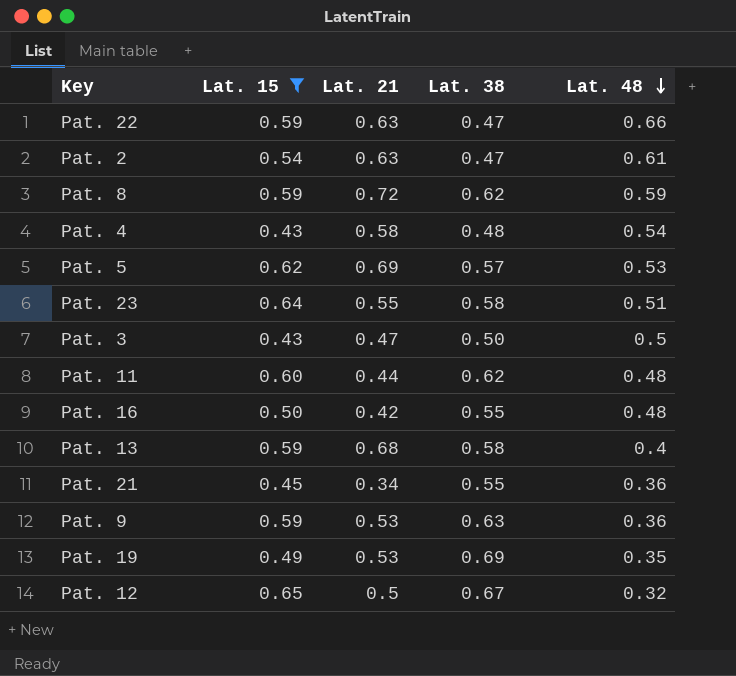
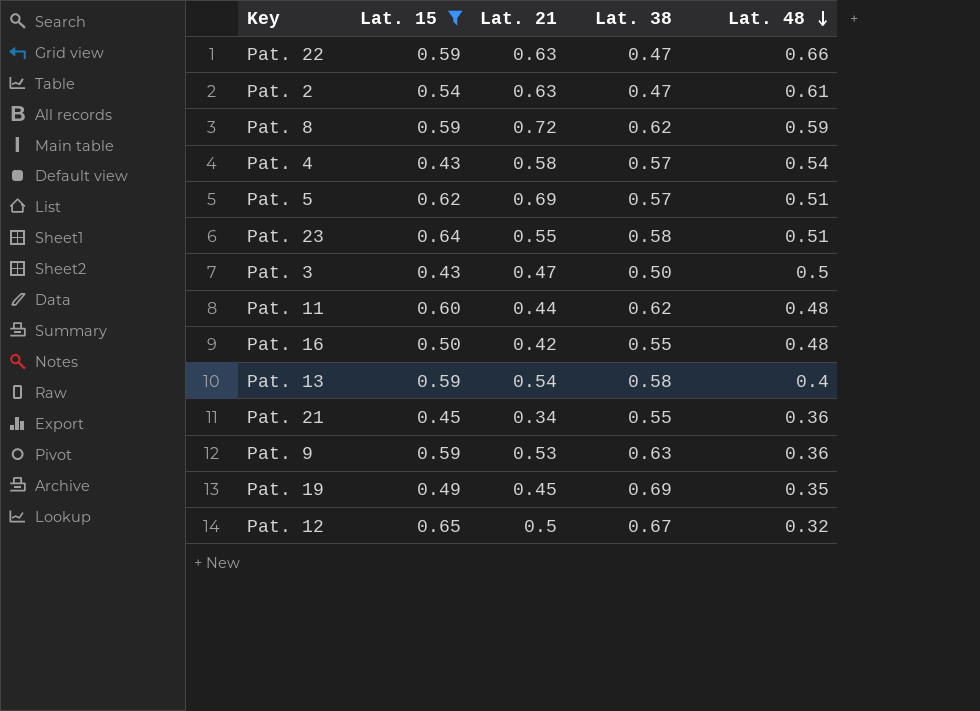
Pat. 4 | Lat. 38: 0.48 -> 0.57
Pat. 5 | Lat. 48: 0.53 -> 0.51
Pat. 13 | Lat. 21: 0.68 -> 0.54
Pat. 19 | Lat. 21: 0.53 -> 0.45

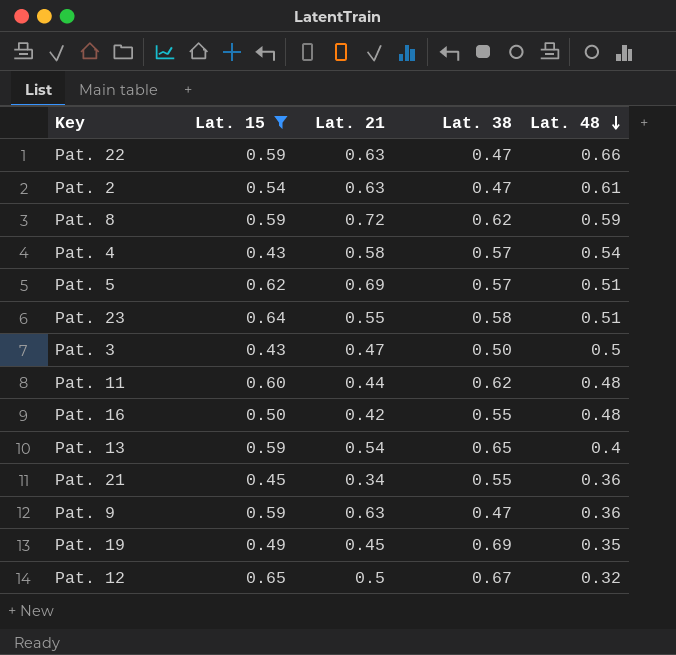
Pat. 13 | Lat. 38: 0.58 -> 0.65
Pat. 9 | Lat. 21: 0.53 -> 0.63
Pat. 9 | Lat. 38: 0.63 -> 0.47

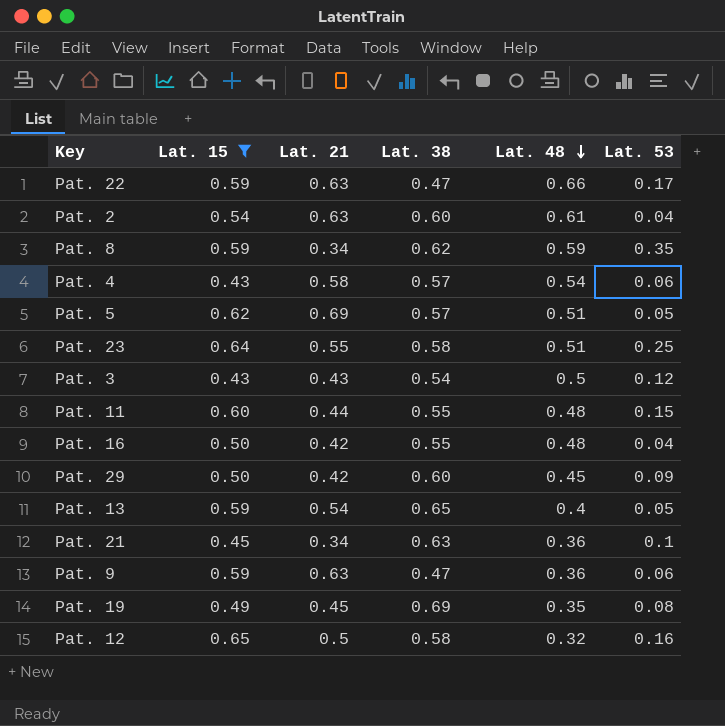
column Lat. 53 | position: none -> 6
Pat. 2 | Lat. 38: 0.47 -> 0.60
Pat. 8 | Lat. 21: 0.72 -> 0.34
Pat. 3 | Lat. 21: 0.47 -> 0.43
Pat. 3 | Lat. 38: 0.50 -> 0.54
Pat. 11 | Lat. 38: 0.62 -> 0.55
row Pat. 29: none -> 0.50 | 0.42 | 0.60 | 0.45 | 0.09
Pat. 21 | Lat. 38: 0.55 -> 0.63
Pat. 12 | Lat. 38: 0.67 -> 0.58

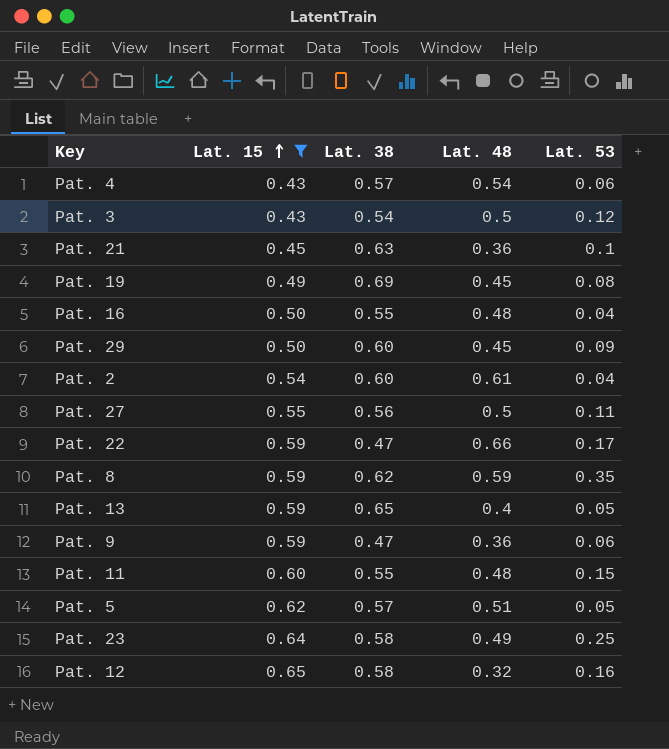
row order: Lat. 48 descending -> Lat. 15 ascending
column Lat. 21 | position: 3 -> none
Pat. 19 | Lat. 48: 0.35 -> 0.45
row Pat. 27: none -> 0.55 | 0.56 | 0.5 | 0.11
Pat. 23 | Lat. 48: 0.51 -> 0.49

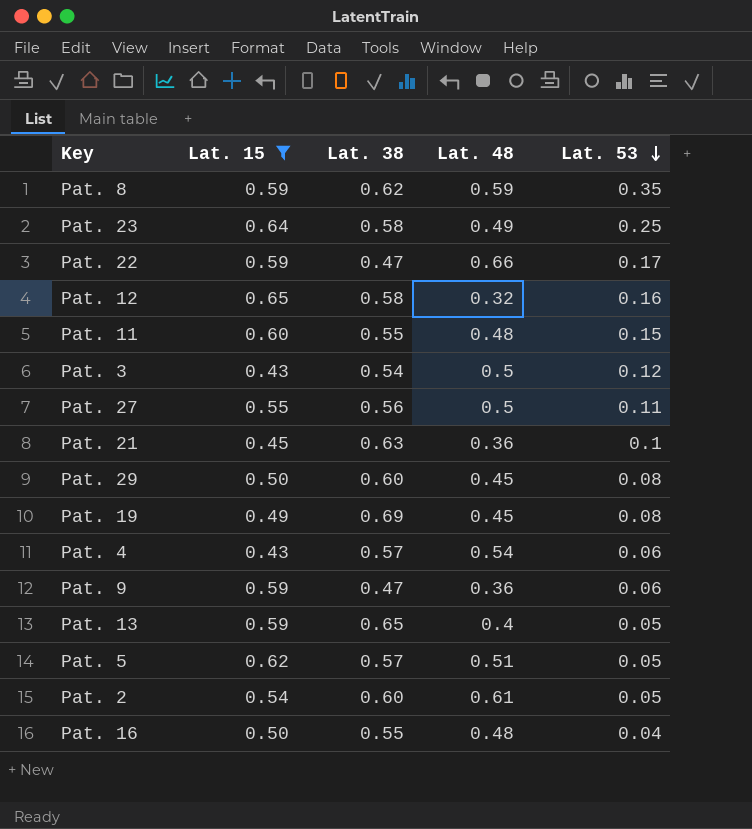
row order: Lat. 15 ascending -> Lat. 53 descending
Pat. 29 | Lat. 53: 0.09 -> 0.08
Pat. 2 | Lat. 53: 0.04 -> 0.05

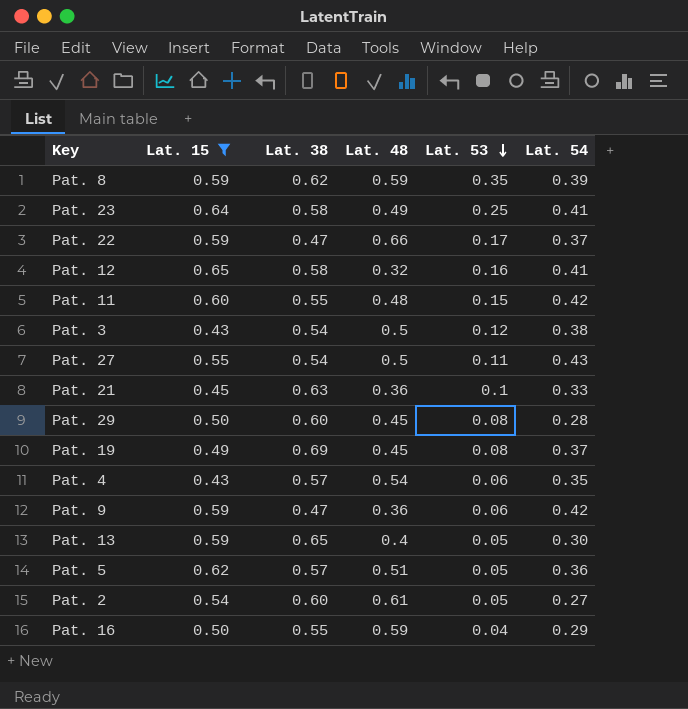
column Lat. 54 | position: none -> 6
Pat. 27 | Lat. 38: 0.56 -> 0.54
Pat. 16 | Lat. 48: 0.48 -> 0.59

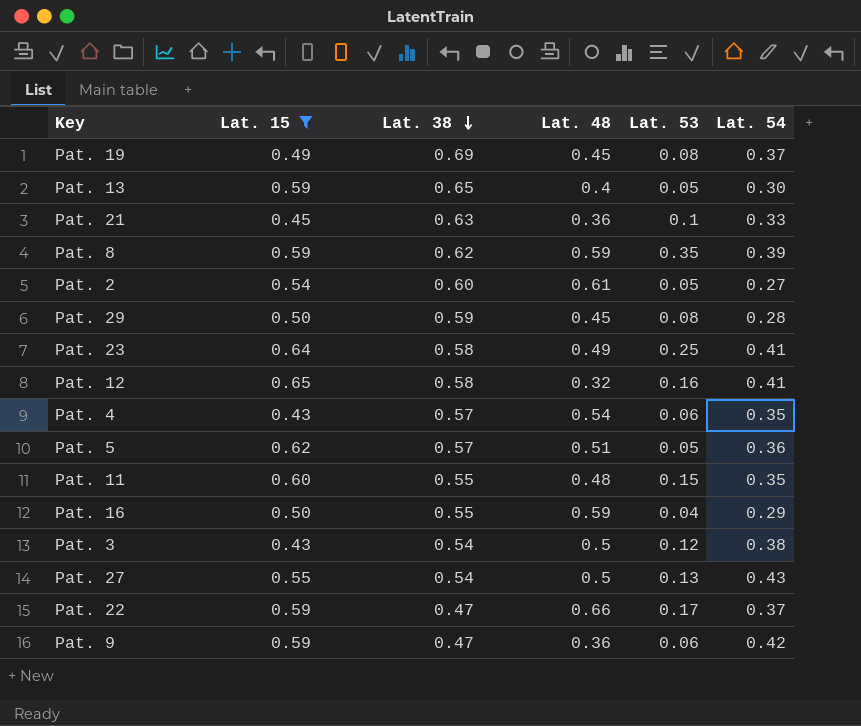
row order: Lat. 53 descending -> Lat. 38 descending
Pat. 29 | Lat. 38: 0.60 -> 0.59
Pat. 11 | Lat. 54: 0.42 -> 0.35
Pat. 27 | Lat. 53: 0.11 -> 0.13

